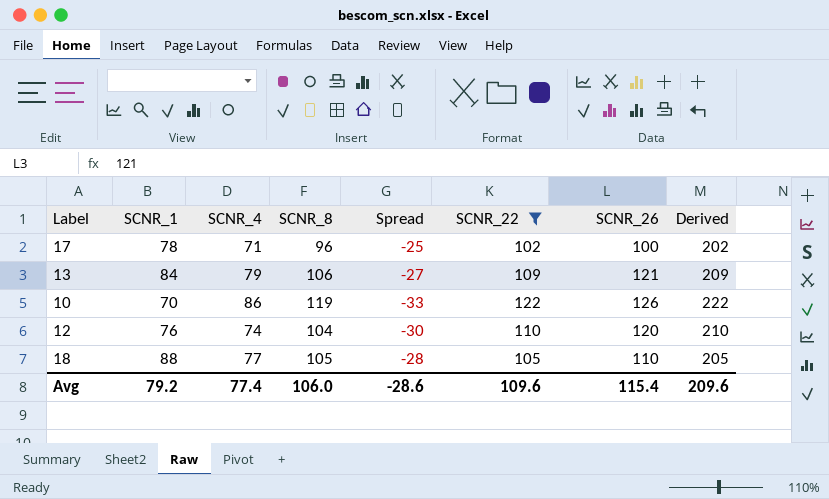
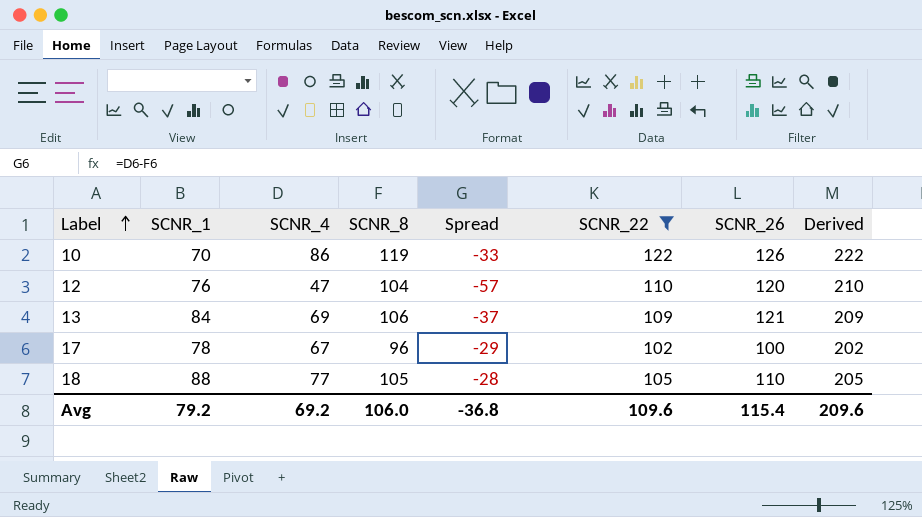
row order: none -> Label ascending
12 | SCNR_4: 74 -> 47
12 | Spread: -30 -> -57
13 | SCNR_4: 79 -> 69
13 | Spread: -27 -> -37
17 | SCNR_4: 71 -> 67
17 | Spread: -25 -> -29
Avg | SCNR_4: 77.4 -> 69.2
Avg | Spread: -28.6 -> -36.8

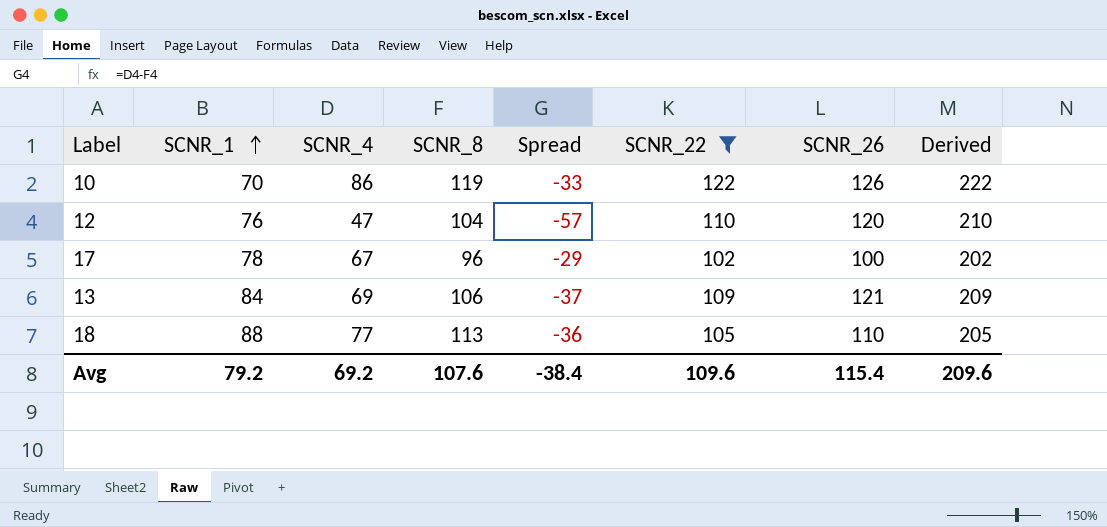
row order: Label ascending -> SCNR_1 ascending
18 | SCNR_8: 105 -> 113
18 | Spread: -28 -> -36
Avg | SCNR_8: 106.0 -> 107.6
Avg | Spread: -36.8 -> -38.4

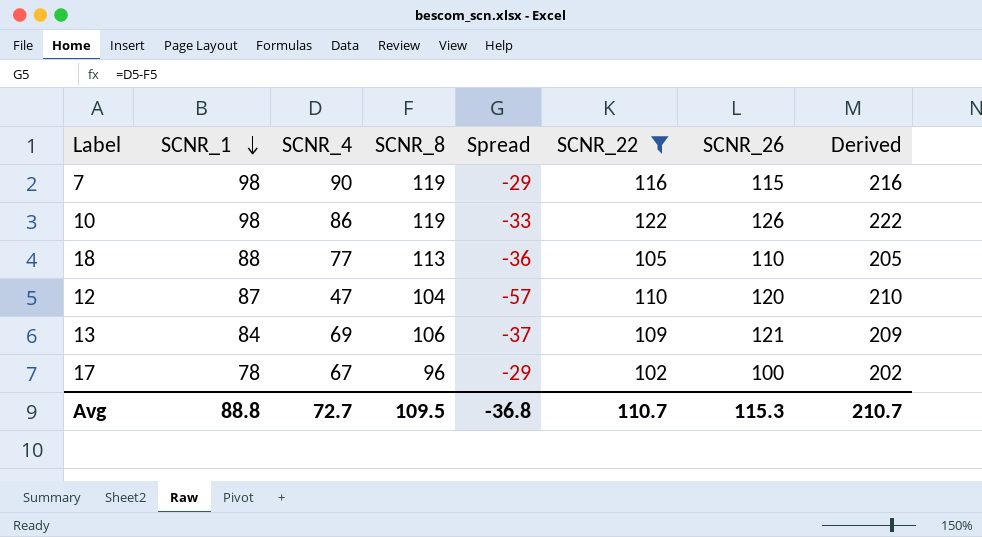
row order: SCNR_1 ascending -> SCNR_1 descending
row 7: none -> 98 | 90 | 119 | -29 | 116 | 115 | 216
10 | SCNR_1: 70 -> 98
12 | SCNR_1: 76 -> 87
Avg | SCNR_1: 79.2 -> 88.8
Avg | SCNR_4: 69.2 -> 72.7
Avg | SCNR_8: 107.6 -> 109.5
Avg | Spread: -38.4 -> -36.8
Avg | SCNR_22: 109.6 -> 110.7
Avg | SCNR_26: 115.4 -> 115.3
Avg | Derived: 209.6 -> 210.7

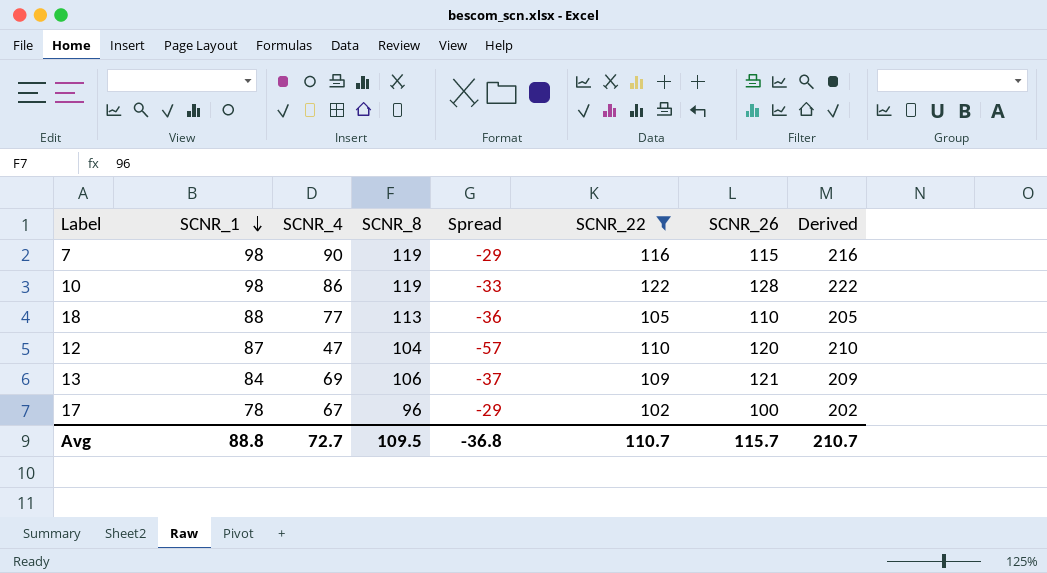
10 | SCNR_26: 126 -> 128
Avg | SCNR_26: 115.3 -> 115.7

